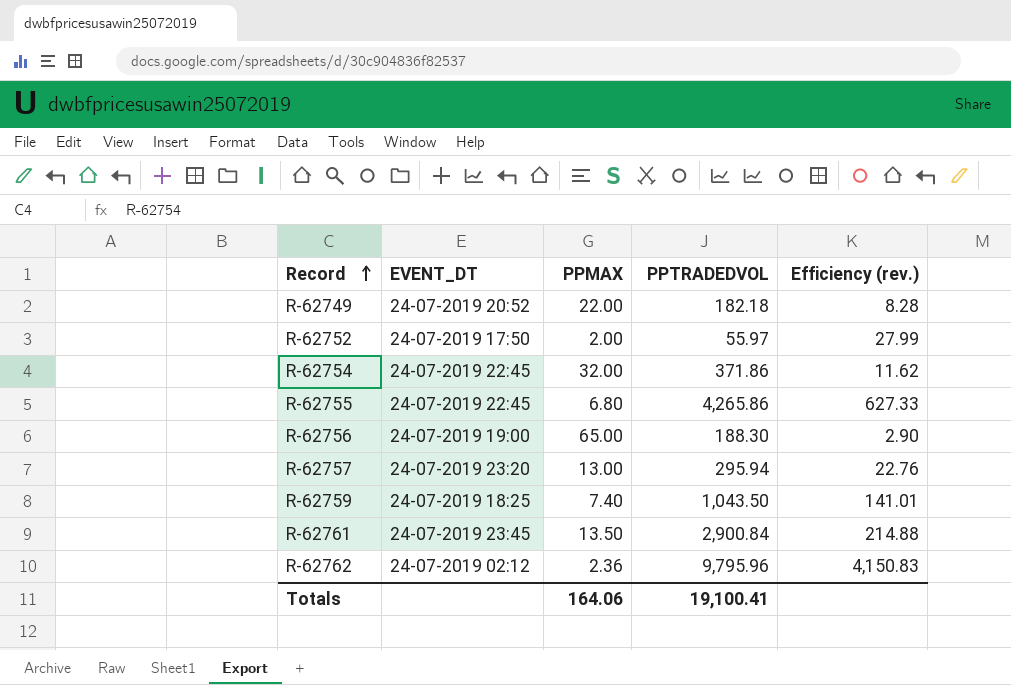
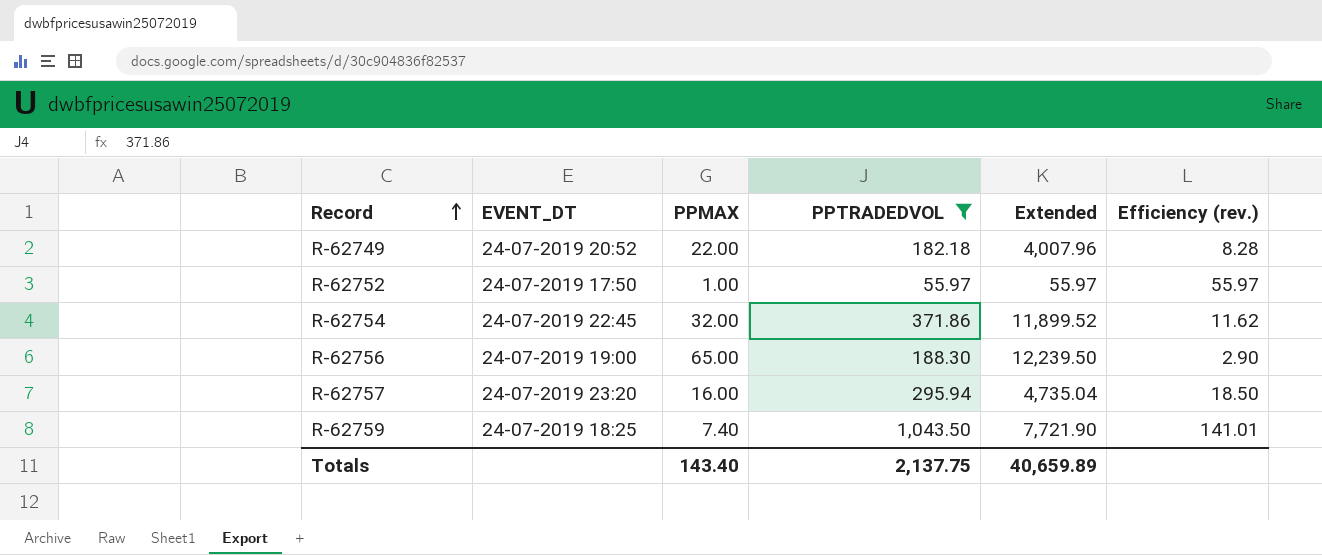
filter: none -> PPTRADEDVOL <= 1,043.50
column Extended | formula: none -> [PPMAX] * [PPTRADEDVOL]
R-62752 | PPMAX: 2.00 -> 1.00
R-62752 | Efficiency (rev.): 27.99 -> 55.97
R-62757 | PPMAX: 13.00 -> 16.00
R-62757 | Efficiency (rev.): 22.76 -> 18.50
Totals | PPMAX: 164.06 -> 143.40
Totals | PPTRADEDVOL: 19,100.41 -> 2,137.75

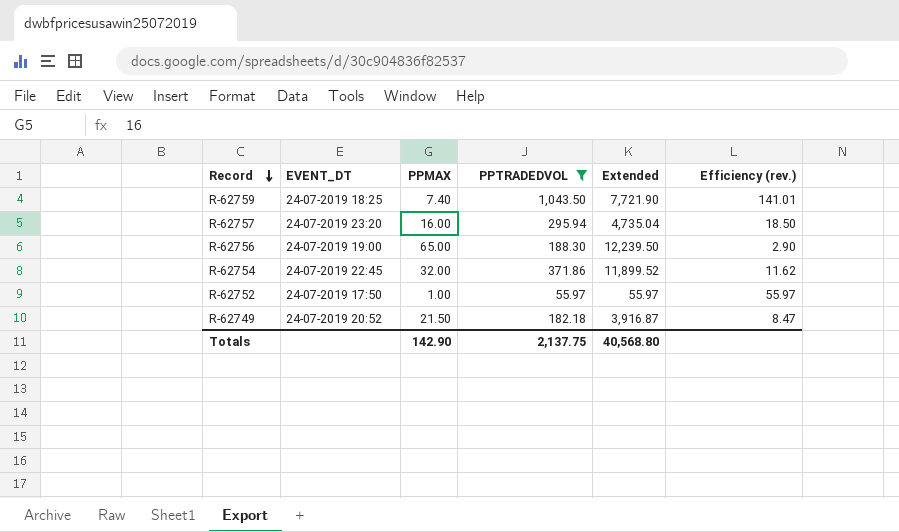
row order: Record ascending -> Record descending
R-62749 | PPMAX: 22.00 -> 21.50
R-62749 | Extended: 4,007.96 -> 3,916.87
R-62749 | Efficiency (rev.): 8.28 -> 8.47
Totals | PPMAX: 143.40 -> 142.90
Totals | Extended: 40,659.89 -> 40,568.80

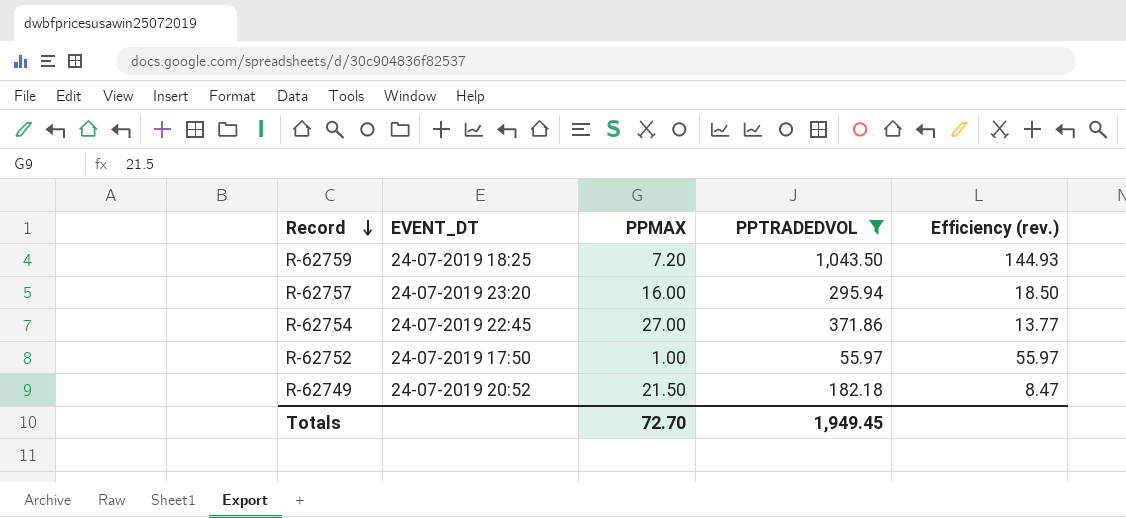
column Extended | formula: [PPMAX] * [PPTRADEDVOL] -> none
row R-62756: 24-07-2019 19:00 | 65.00 | 188.30 | 12,239.50 | 2.90 -> none
R-62759 | PPMAX: 7.40 -> 7.20
R-62759 | Efficiency (rev.): 141.01 -> 144.93
R-62754 | PPMAX: 32.00 -> 27.00
R-62754 | Efficiency (rev.): 11.62 -> 13.77
Totals | PPMAX: 142.90 -> 72.70
Totals | PPTRADEDVOL: 2,137.75 -> 1,949.45

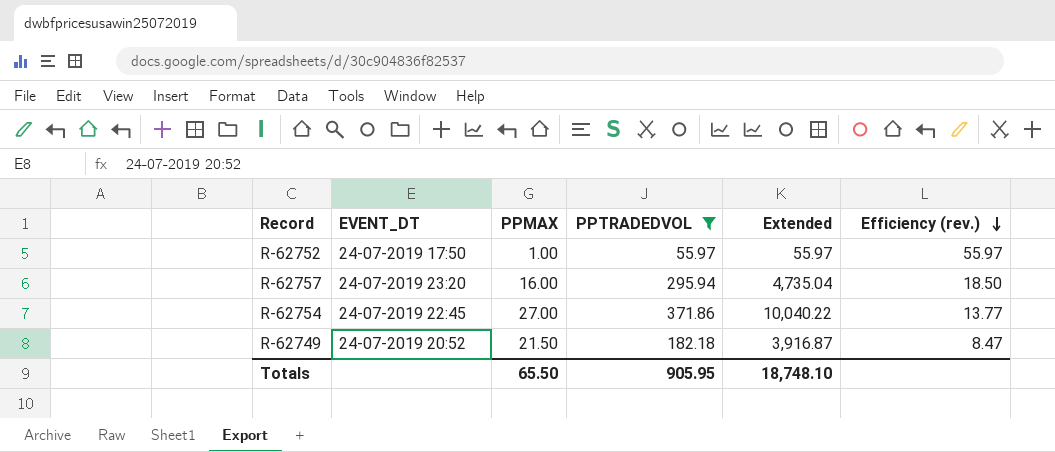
row order: Record descending -> Efficiency (rev.) descending
column Extended | formula: none -> [PPMAX] * [PPTRADEDVOL]
row R-62759: 24-07-2019 18:25 | 7.20 | 1,043.50 | 144.93 -> none
Totals | PPMAX: 72.70 -> 65.50
Totals | PPTRADEDVOL: 1,949.45 -> 905.95

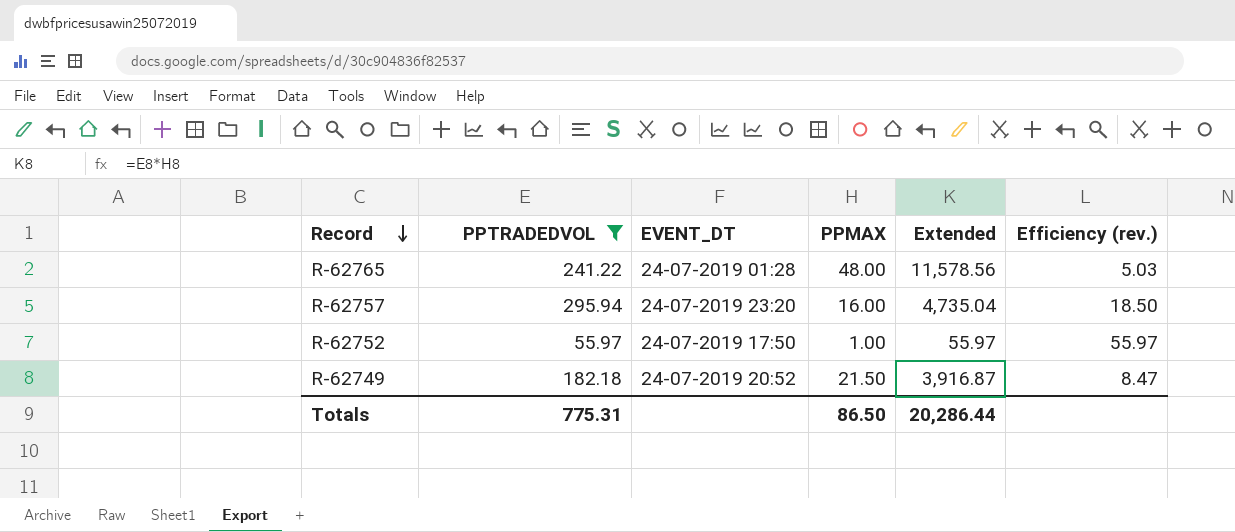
row order: Efficiency (rev.) descending -> Record descending
column PPTRADEDVOL | position: 4 -> 2
row R-62754: 24-07-2019 22:45 | 27.00 | 371.86 | 10,040.22 | 13.77 -> none
row R-62765: none -> 241.22 | 24-07-2019 01:28 | 48.00 | 11,578.56 | 5.03
Totals | PPTRADEDVOL: 905.95 -> 775.31
Totals | PPMAX: 65.50 -> 86.50
Totals | Extended: 18,748.10 -> 20,286.44

